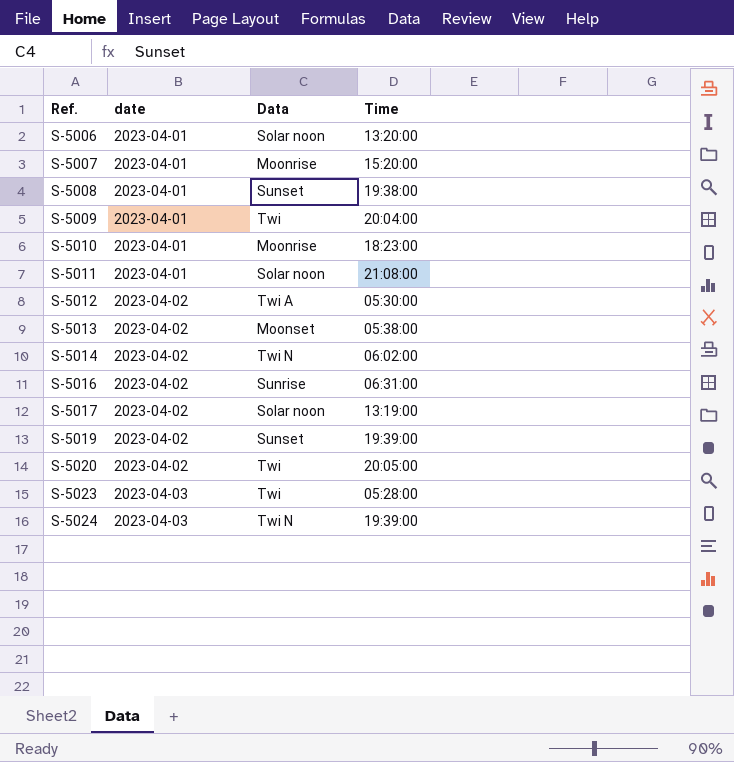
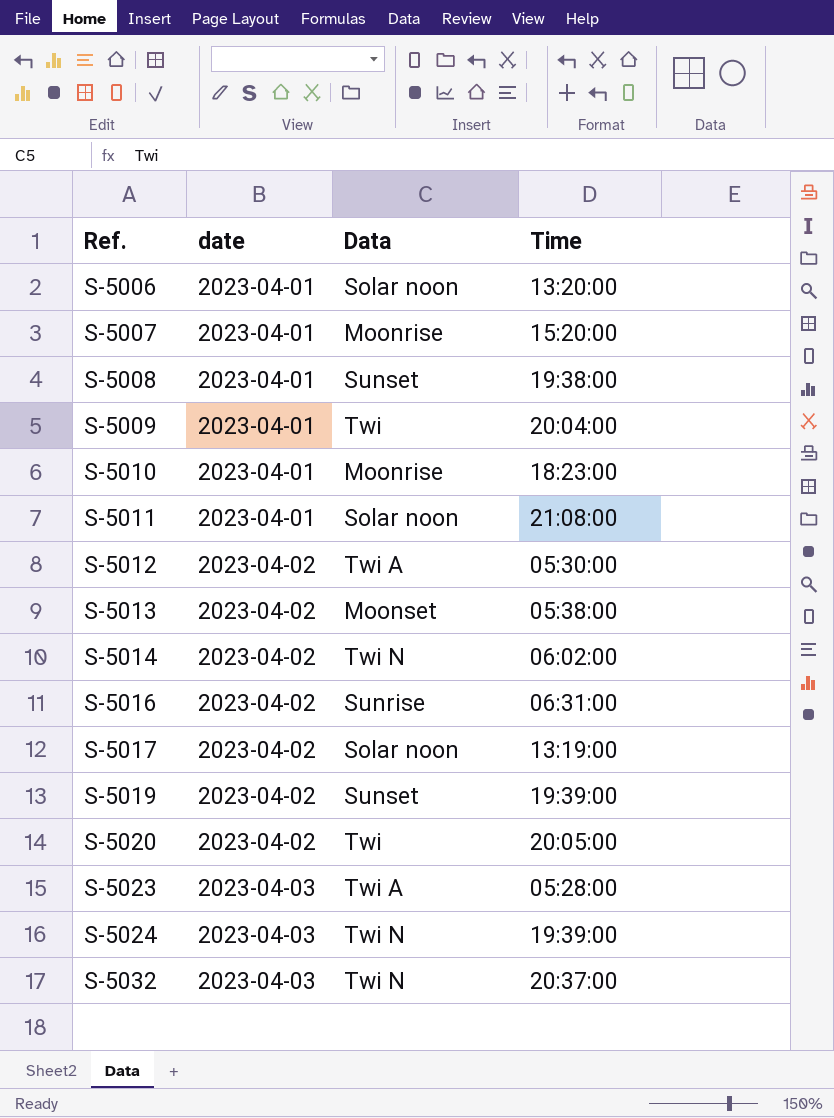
S-5023 | Data: Twi -> Twi A
row S-5032: none -> 2023-04-03 | Twi N | 20:37:00

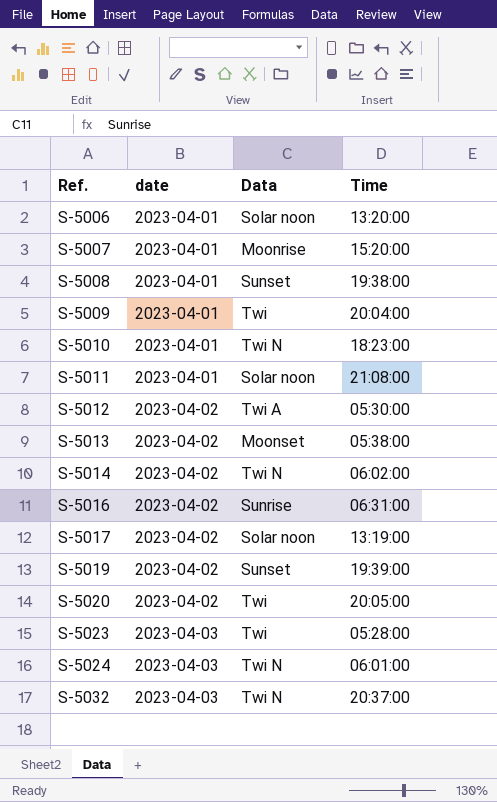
S-5010 | Data: Moonrise -> Twi N
S-5023 | Data: Twi A -> Twi
S-5024 | Time: 19:39:00 -> 06:01:00

